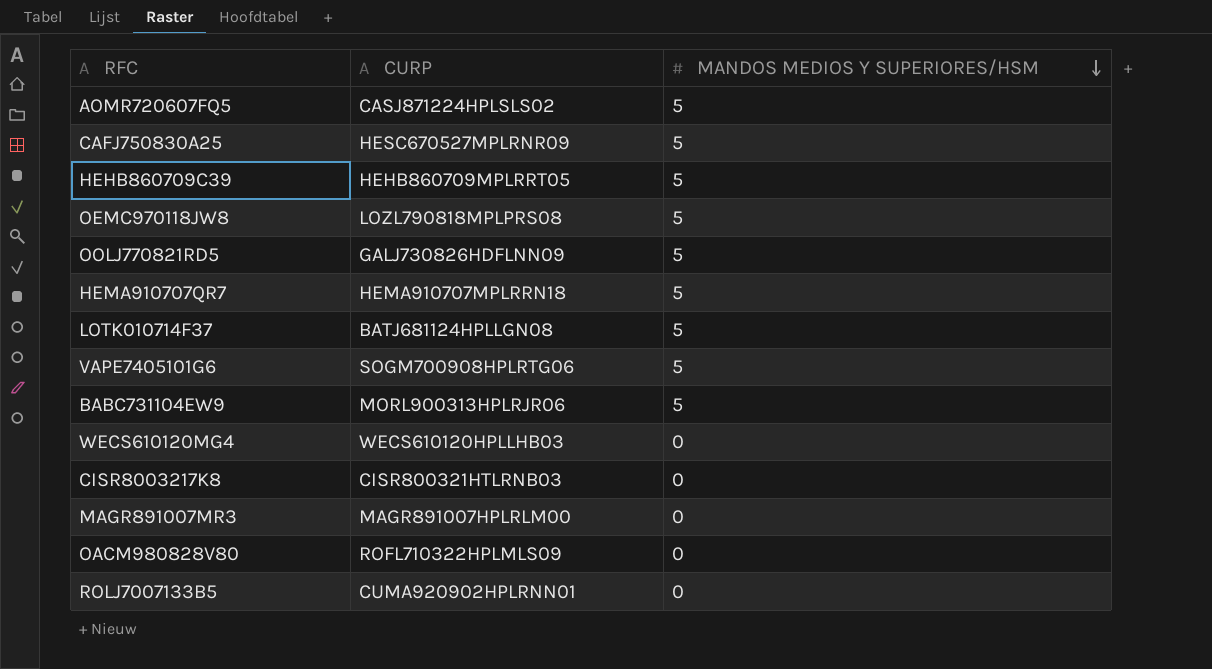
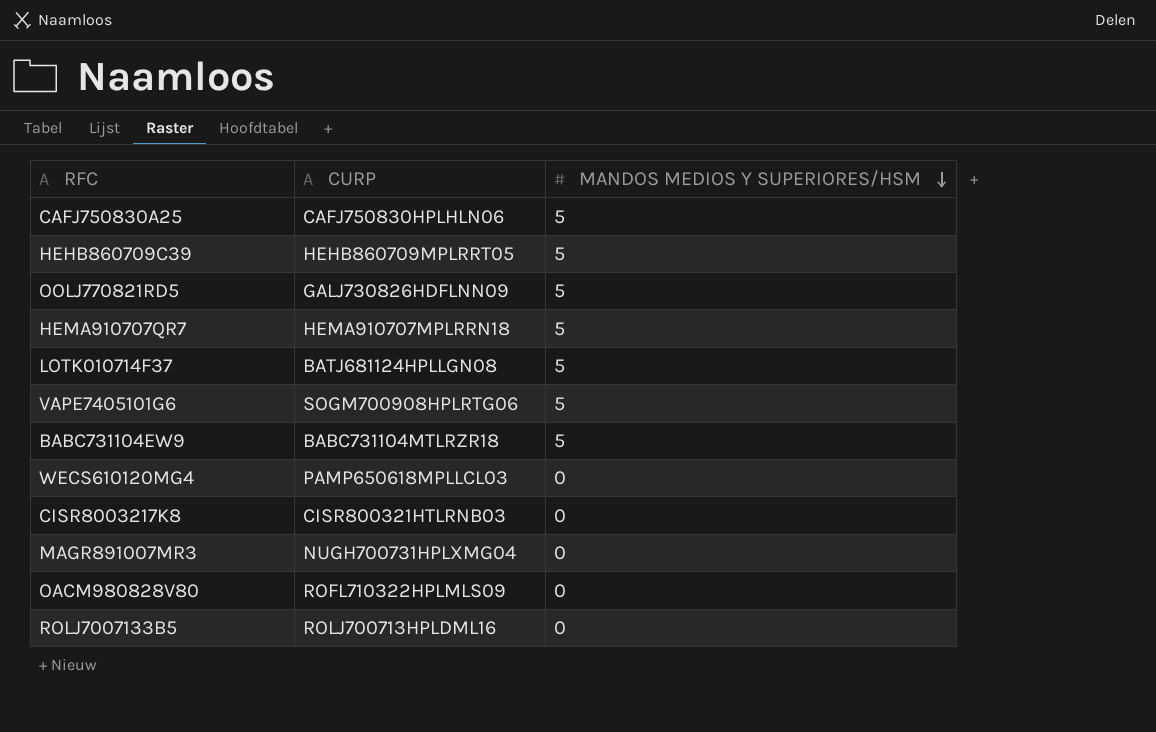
row AOMR720607FQ5: CASJ871224HPLSLS02 | 5 -> none
row OEMC970118JW8: LOZL790818MPLPRS08 | 5 -> none
CAFJ750830A25 | CURP: HESC670527MPLRNR09 -> CAFJ750830HPLHLN06
BABC731104EW9 | CURP: MORL900313HPLRJR06 -> BABC731104MTLRZR18
WECS610120MG4 | CURP: WECS610120HPLLHB03 -> PAMP650618MPLLCL03
MAGR891007MR3 | CURP: MAGR891007HPLRLM00 -> NUGH700731HPLXMG04
ROLJ7007133B5 | CURP: CUMA920902HPLRNN01 -> ROLJ700713HPLDML16

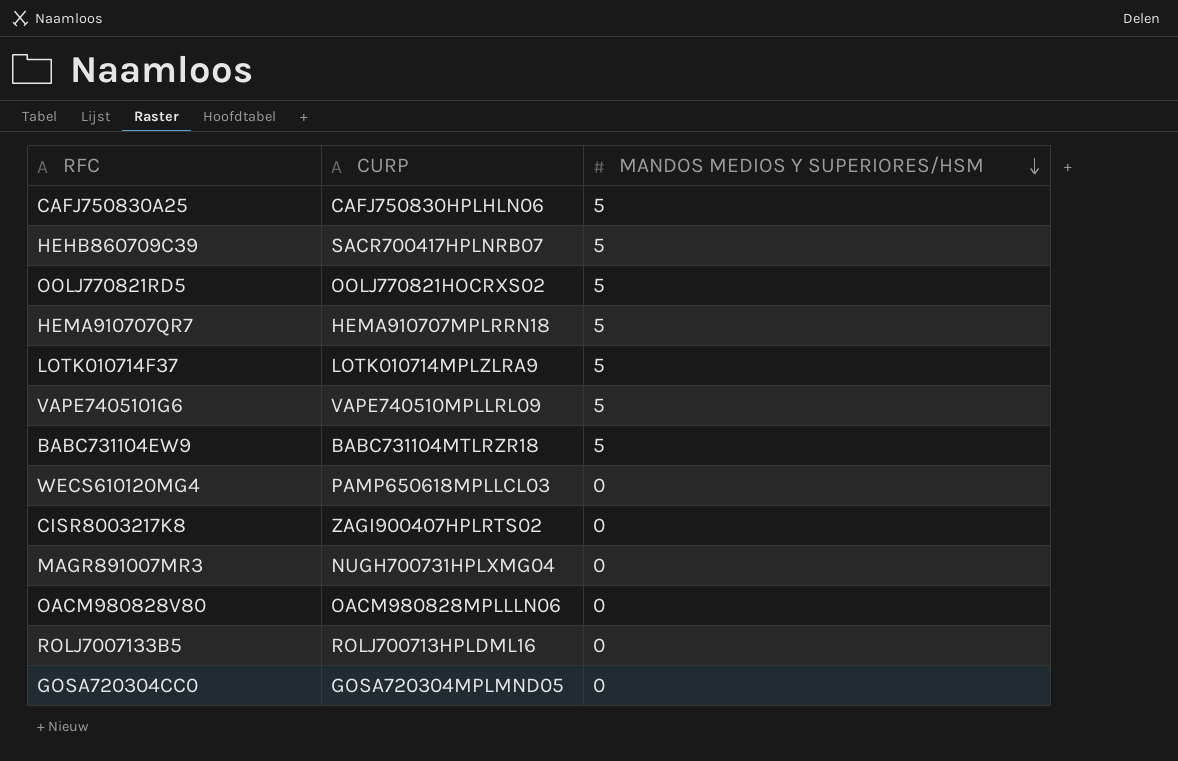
HEHB860709C39 | CURP: HEHB860709MPLRRT05 -> SACR700417HPLNRB07
OOLJ770821RD5 | CURP: GALJ730826HDFLNN09 -> OOLJ770821HOCRXS02
LOTK010714F37 | CURP: BATJ681124HPLLGN08 -> LOTK010714MPLZLRA9
VAPE7405101G6 | CURP: SOGM700908HPLRTG06 -> VAPE740510MPLLRL09
CISR8003217K8 | CURP: CISR800321HTLRNB03 -> ZAGI900407HPLRTS02
OACM980828V80 | CURP: ROFL710322HPLMLS09 -> OACM980828MPLLLN06
row GOSA720304CC0: none -> GOSA720304MPLMND05 | 0

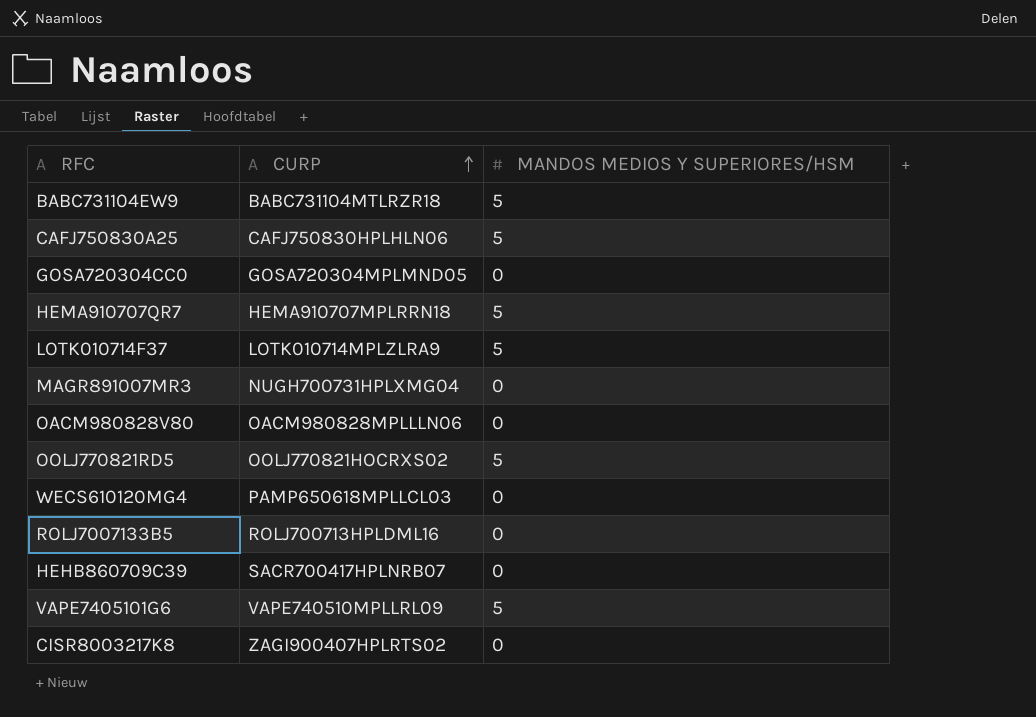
row order: MANDOS MEDIOS Y SUPERIORES/HSM descending -> CURP ascending
HEHB860709C39 | MANDOS MEDIOS Y SUPERIORES/HSM: 5 -> 0

